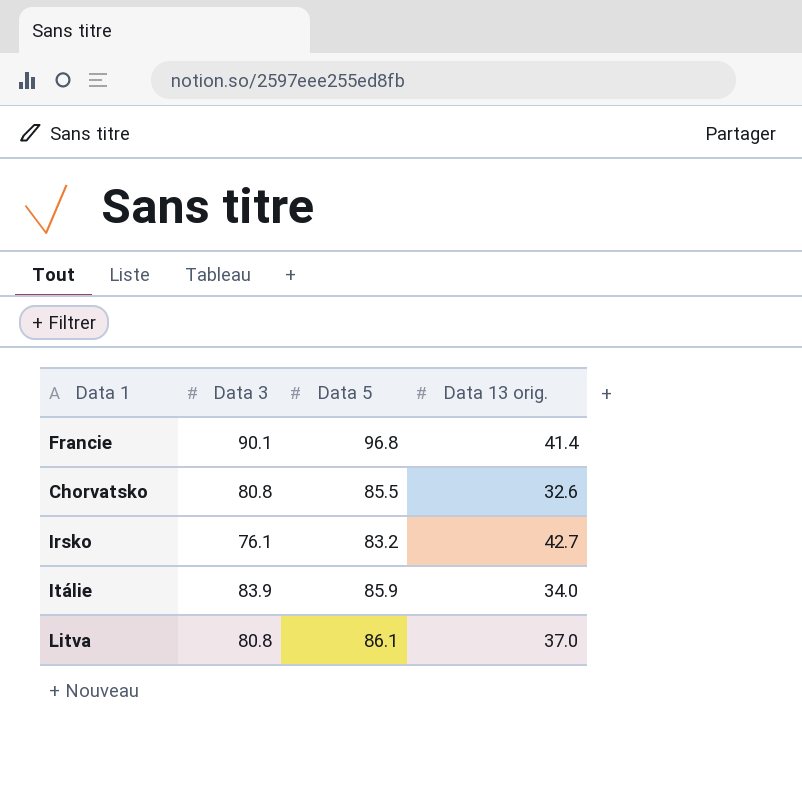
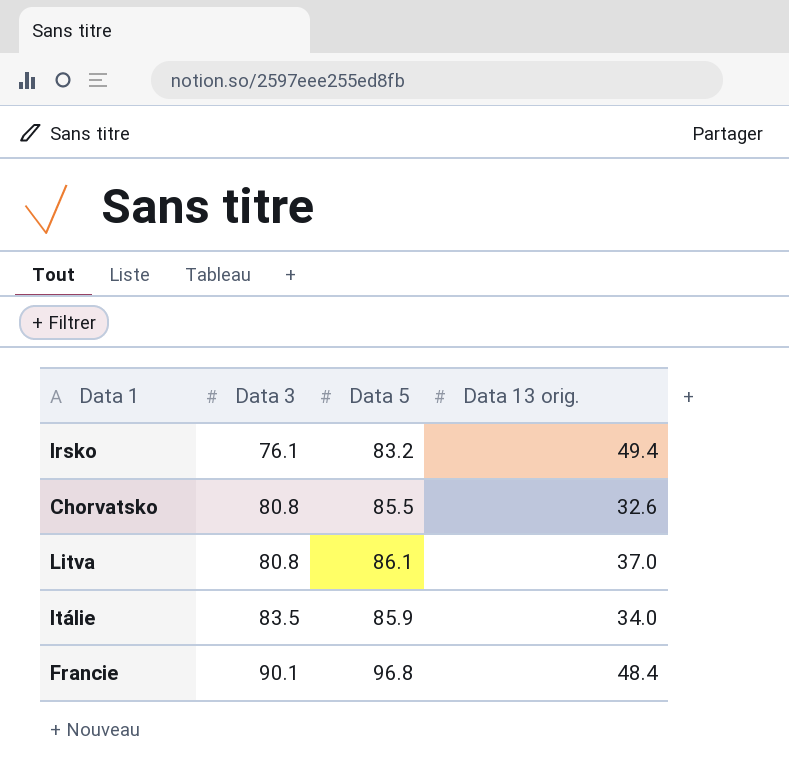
row order: none -> Data 3 ascending
Irsko | Data 13 orig.: 42.7 -> 49.4
Itálie | Data 3: 83.9 -> 83.5
Francie | Data 13 orig.: 41.4 -> 48.4

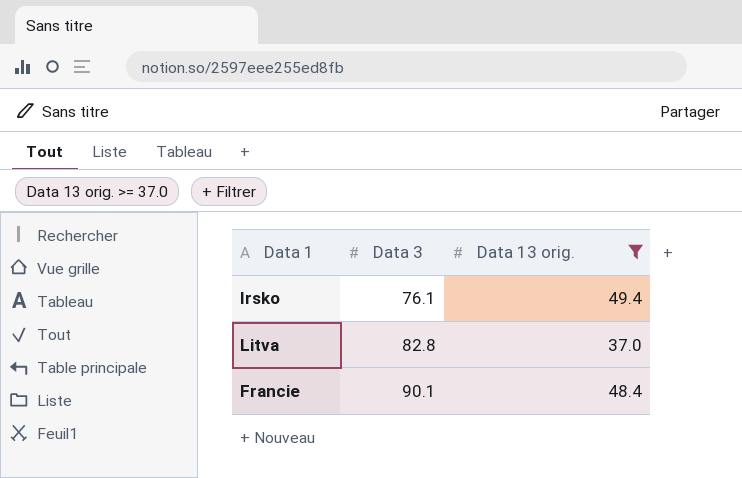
filter: none -> Data 13 orig. >= 37.0
column Data 5 | position: 3 -> none
Litva | Data 3: 80.8 -> 82.8

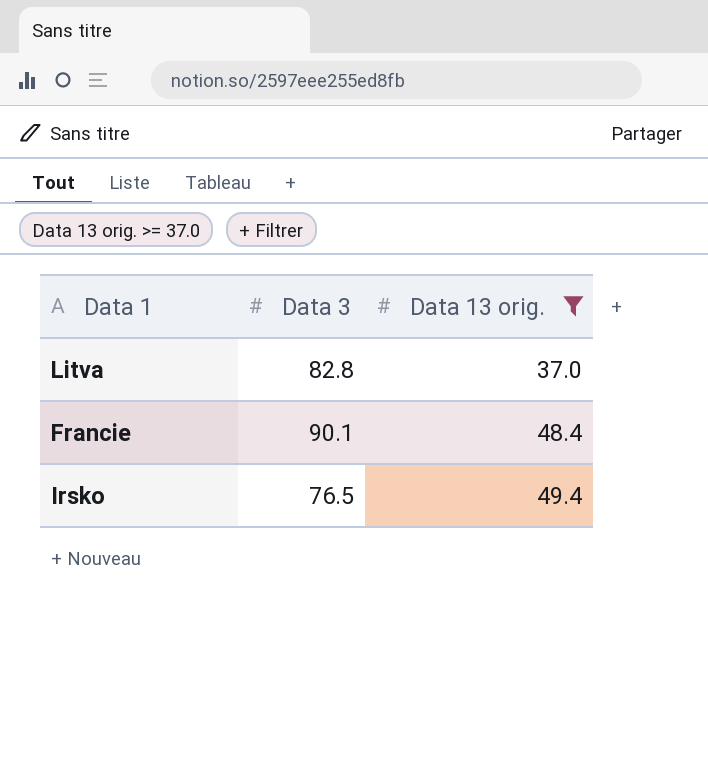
row order: Data 3 ascending -> Data 13 orig. ascending
Irsko | Data 3: 76.1 -> 76.5

